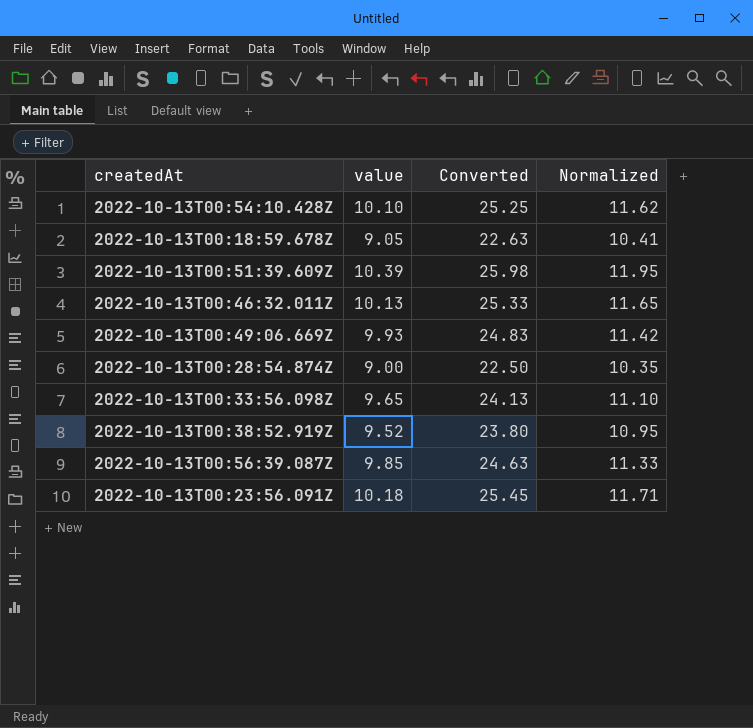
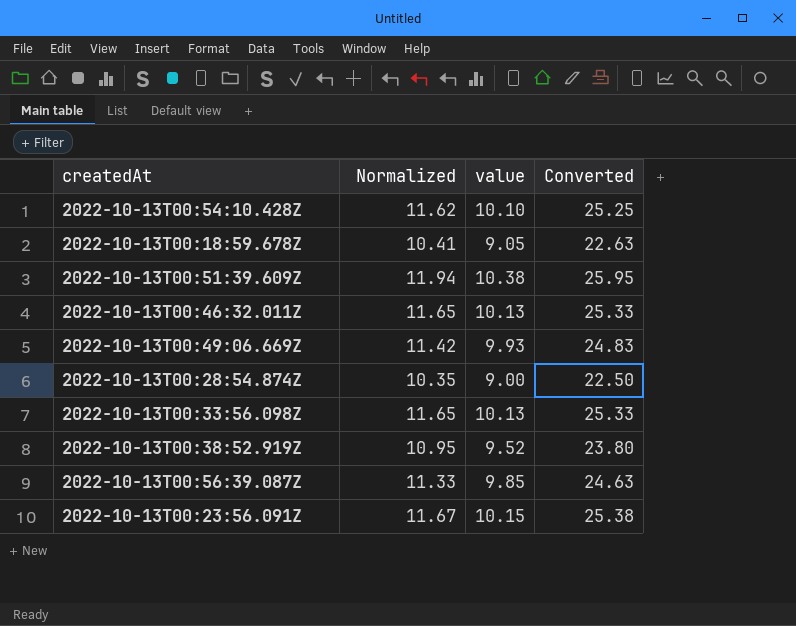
column Normalized | position: 4 -> 2
2022-10-13T00:51:39.609Z | Normalized: 11.95 -> 11.94
2022-10-13T00:51:39.609Z | value: 10.39 -> 10.38
2022-10-13T00:51:39.609Z | Converted: 25.98 -> 25.95
2022-10-13T00:33:56.098Z | Normalized: 11.10 -> 11.65
2022-10-13T00:33:56.098Z | value: 9.65 -> 10.13
2022-10-13T00:33:56.098Z | Converted: 24.13 -> 25.33
2022-10-13T00:23:56.091Z | Normalized: 11.71 -> 11.67
2022-10-13T00:23:56.091Z | value: 10.18 -> 10.15
2022-10-13T00:23:56.091Z | Converted: 25.45 -> 25.38

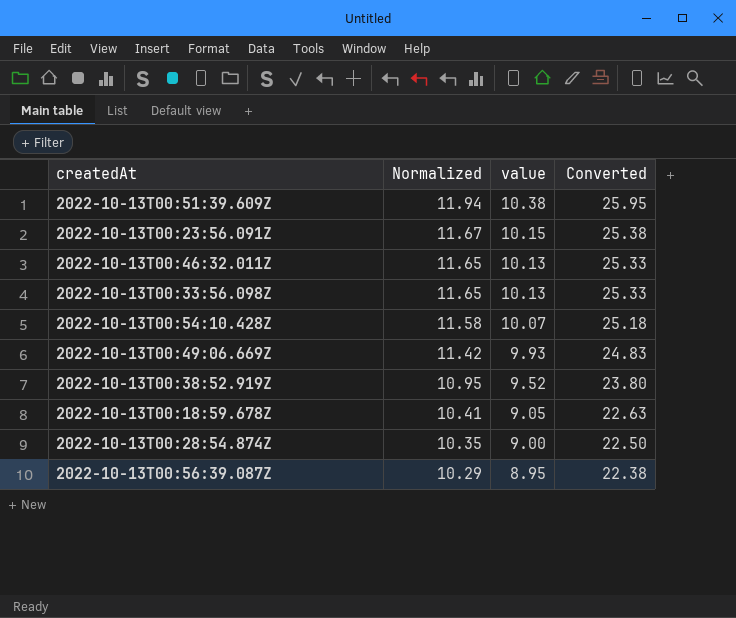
row order: none -> Normalized descending
2022-10-13T00:54:10.428Z | Normalized: 11.62 -> 11.58
2022-10-13T00:54:10.428Z | value: 10.10 -> 10.07
2022-10-13T00:54:10.428Z | Converted: 25.25 -> 25.18
2022-10-13T00:56:39.087Z | Normalized: 11.33 -> 10.29
2022-10-13T00:56:39.087Z | value: 9.85 -> 8.95
2022-10-13T00:56:39.087Z | Converted: 24.63 -> 22.38

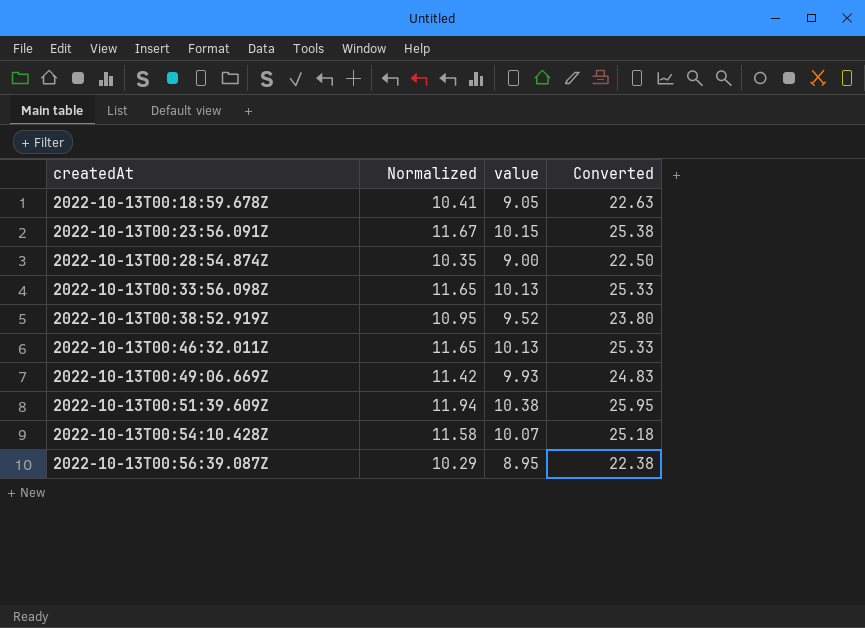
row order: Normalized descending -> createdAt ascending

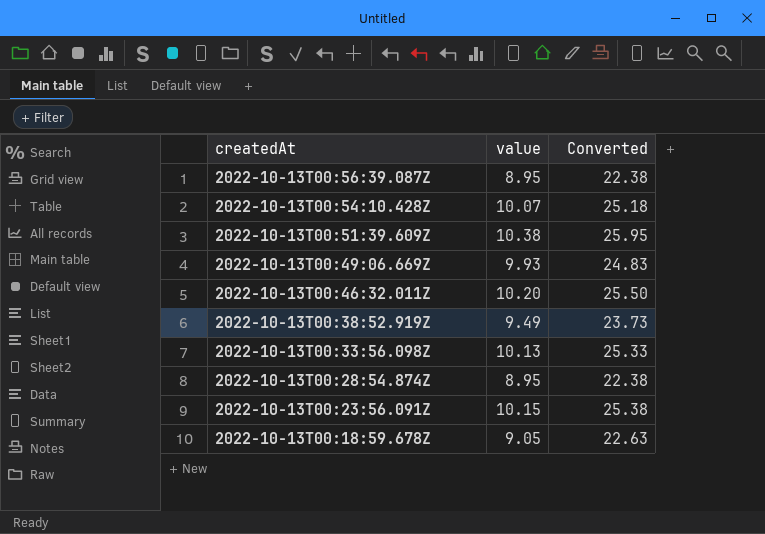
row order: createdAt ascending -> createdAt descending
column Normalized | formula: [value] * 1.15 -> none
2022-10-13T00:46:32.011Z | value: 10.13 -> 10.20
2022-10-13T00:46:32.011Z | Converted: 25.33 -> 25.50
2022-10-13T00:38:52.919Z | value: 9.52 -> 9.49
2022-10-13T00:38:52.919Z | Converted: 23.80 -> 23.73
2022-10-13T00:28:54.874Z | value: 9.00 -> 8.95
2022-10-13T00:28:54.874Z | Converted: 22.50 -> 22.38

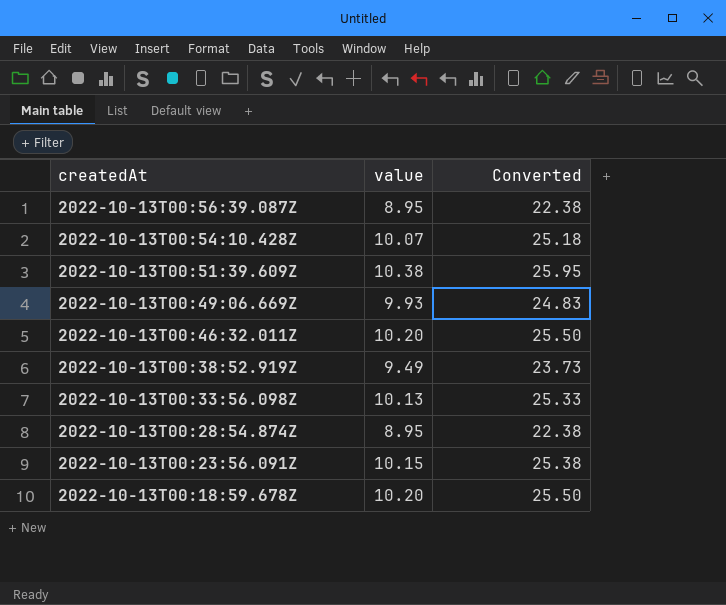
2022-10-13T00:18:59.678Z | value: 9.05 -> 10.20
2022-10-13T00:18:59.678Z | Converted: 22.63 -> 25.50

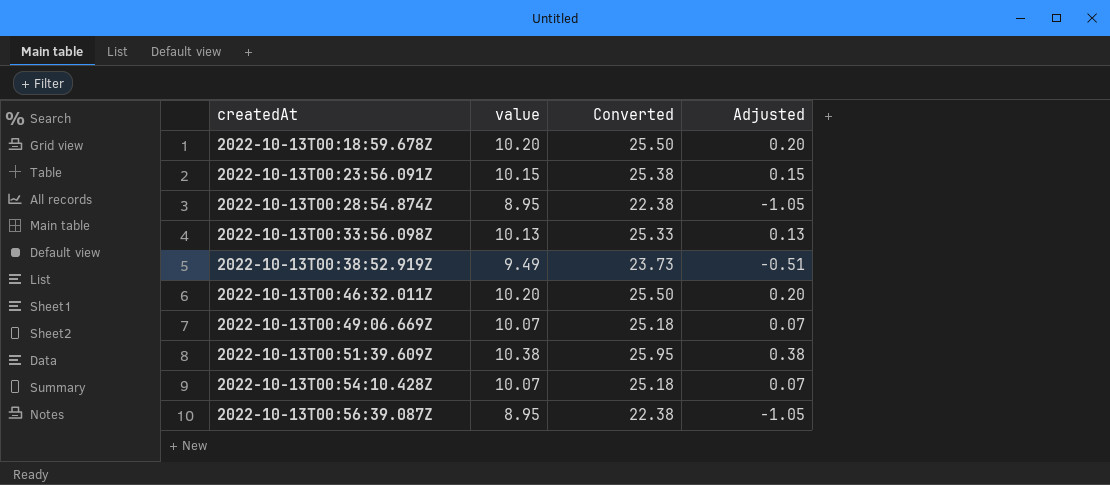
row order: createdAt descending -> createdAt ascending
column Adjusted | formula: none -> [value] - 10
2022-10-13T00:49:06.669Z | value: 9.93 -> 10.07
2022-10-13T00:49:06.669Z | Converted: 24.83 -> 25.18

